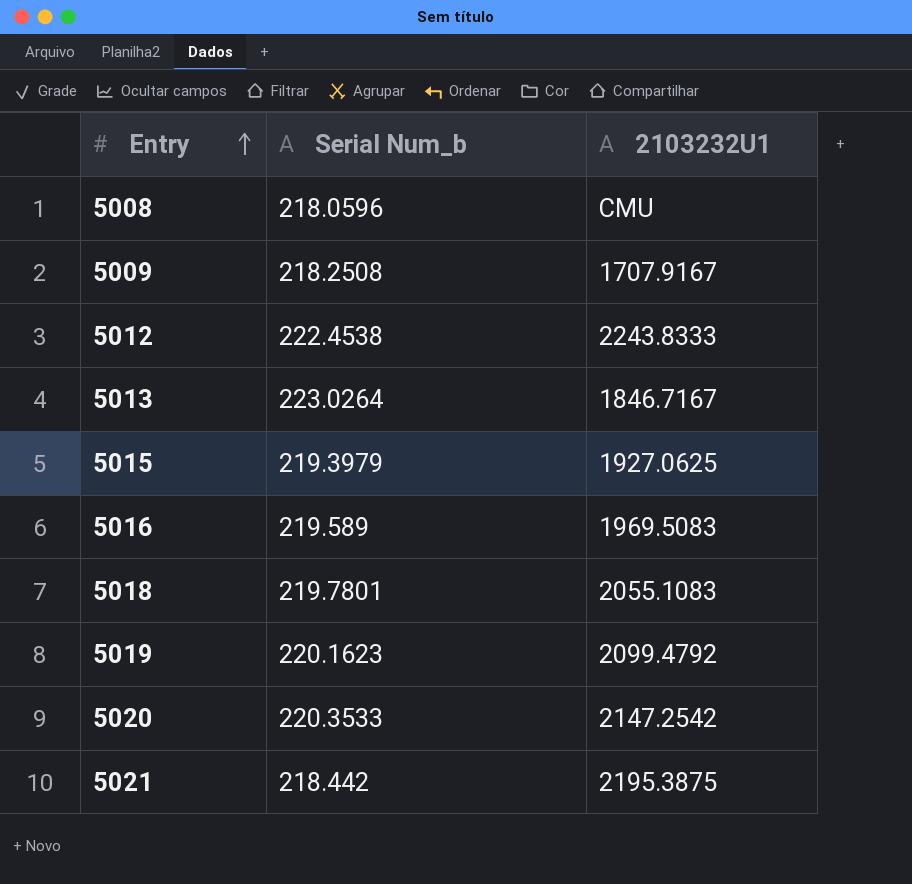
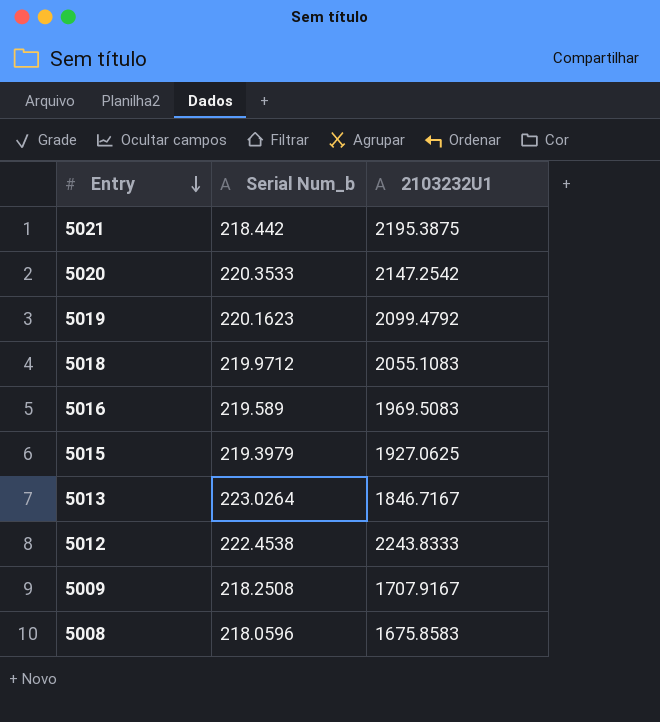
row order: Entry ascending -> Entry descending
5018 | Serial Num_b: 219.7801 -> 219.9712
5008 | 2103232U1: CMU -> 1675.8583

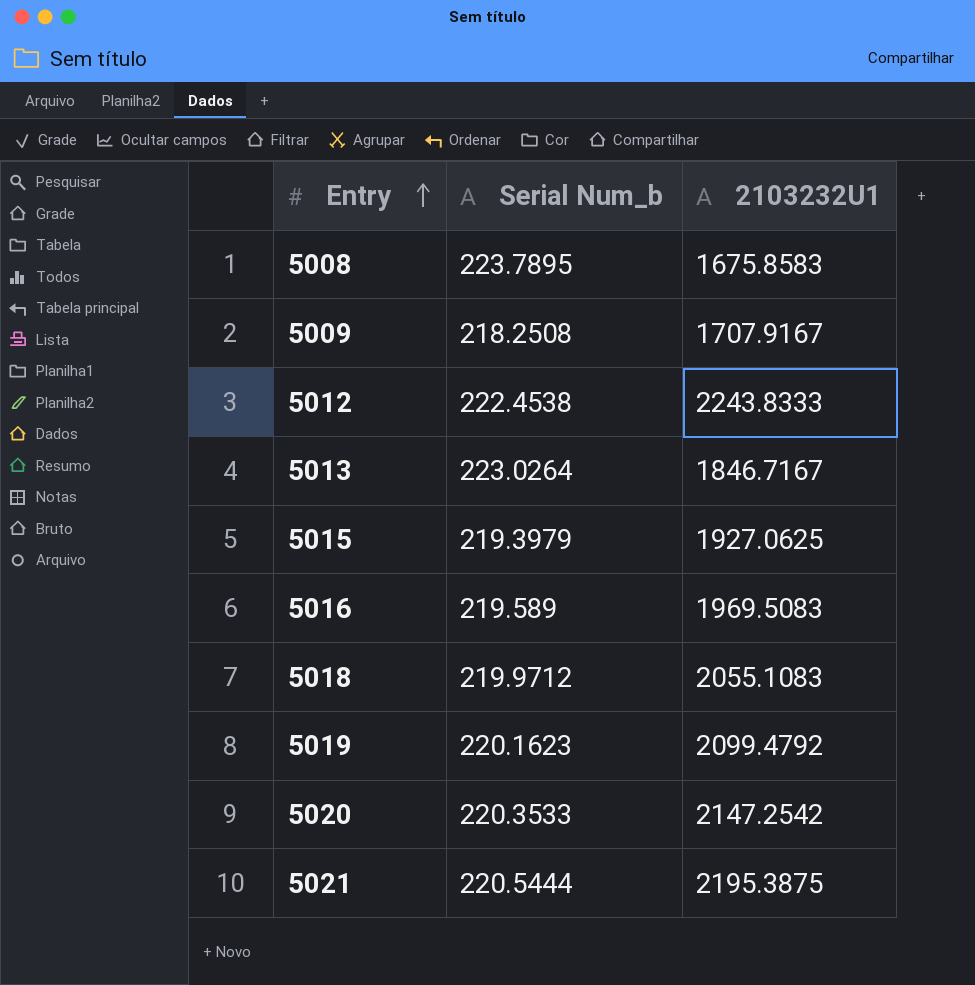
row order: Entry descending -> Entry ascending
5008 | Serial Num_b: 218.0596 -> 223.7895
5021 | Serial Num_b: 218.442 -> 220.5444

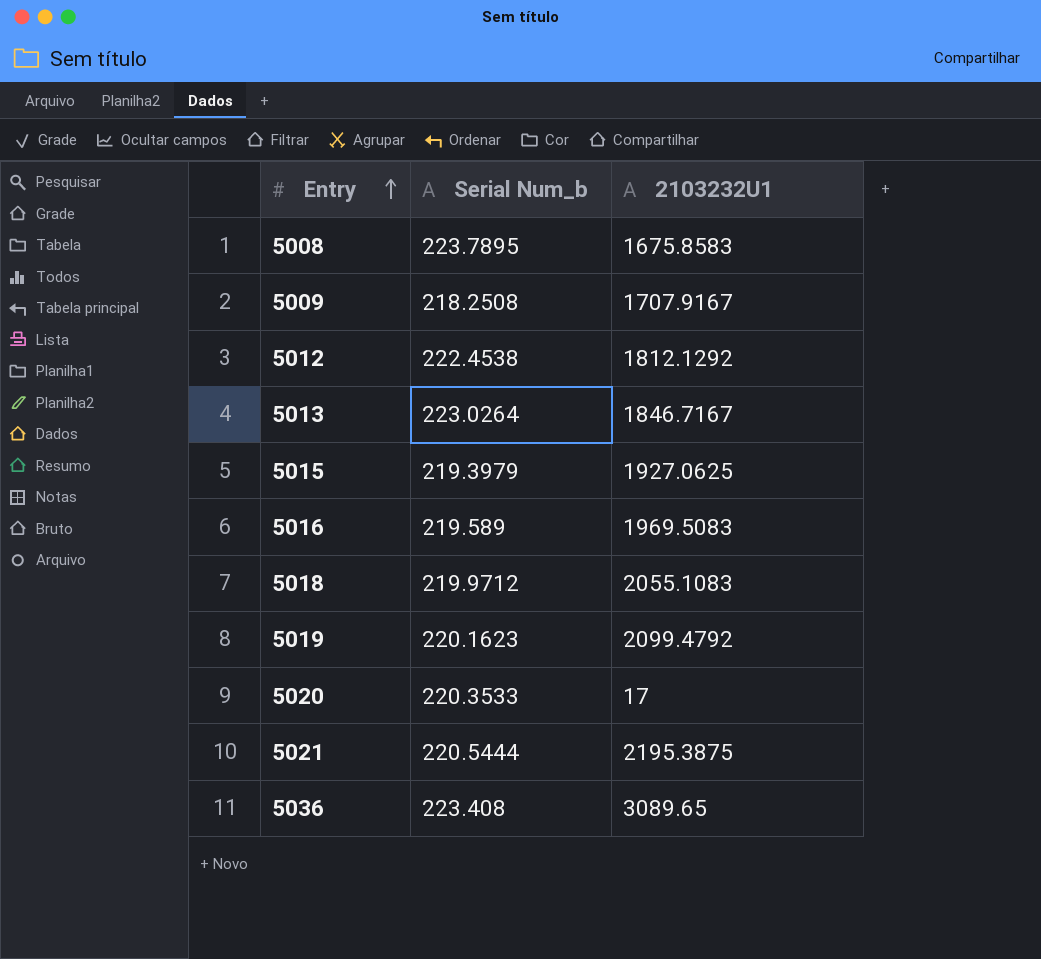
5012 | 2103232U1: 2243.8333 -> 1812.1292
5020 | 2103232U1: 2147.2542 -> 17
row 5036: none -> 223.408 | 3089.65

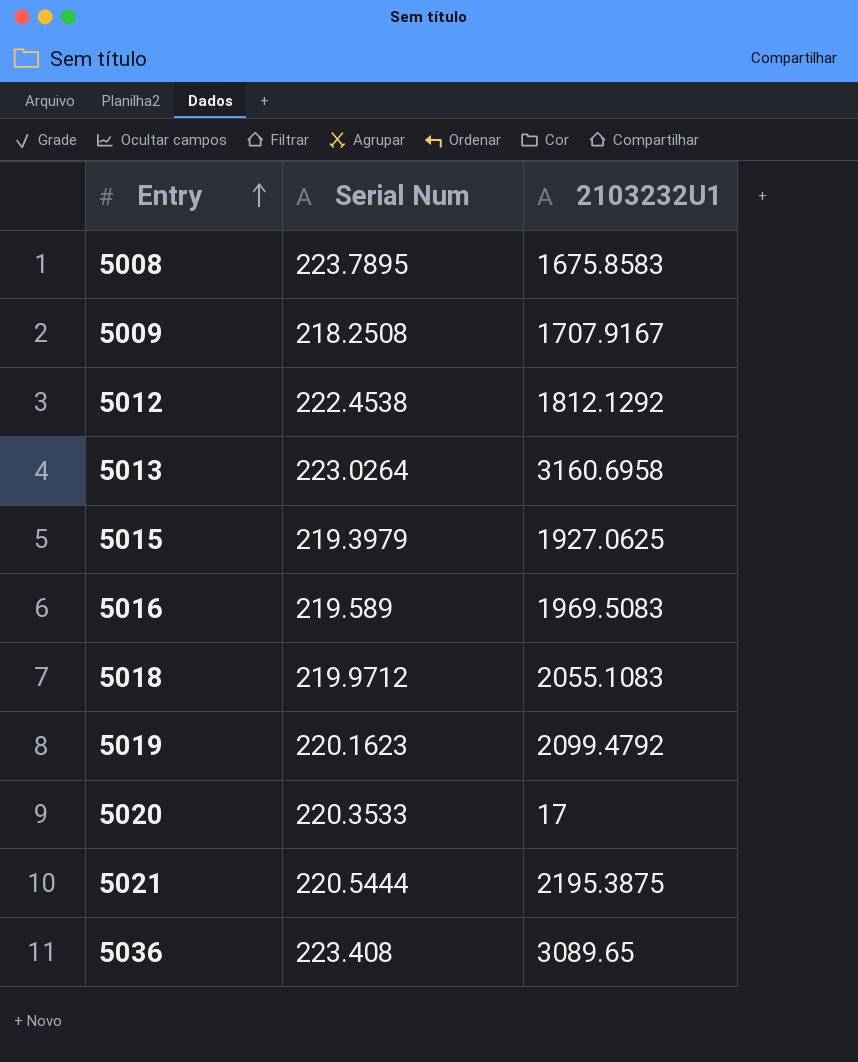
column name: Serial Num_b -> Serial Num
5013 | 2103232U1: 1846.7167 -> 3160.6958

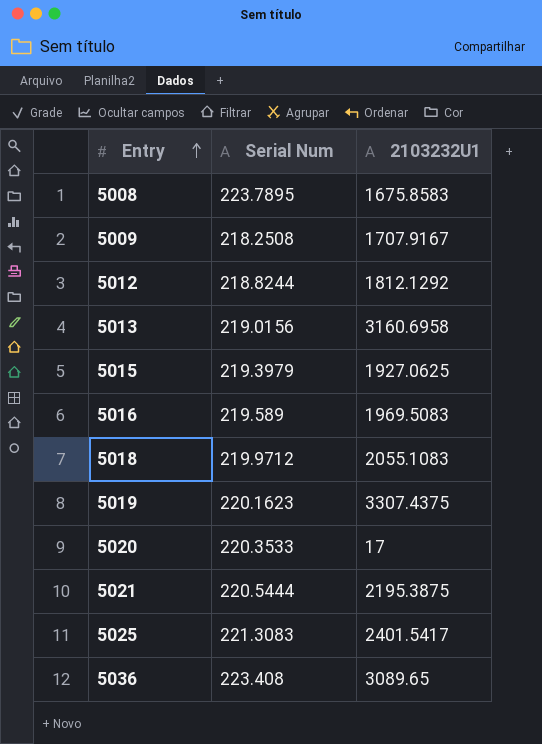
5012 | Serial Num: 222.4538 -> 218.8244
5013 | Serial Num: 223.0264 -> 219.0156
5019 | 2103232U1: 2099.4792 -> 3307.4375
row 5025: none -> 221.3083 | 2401.5417

